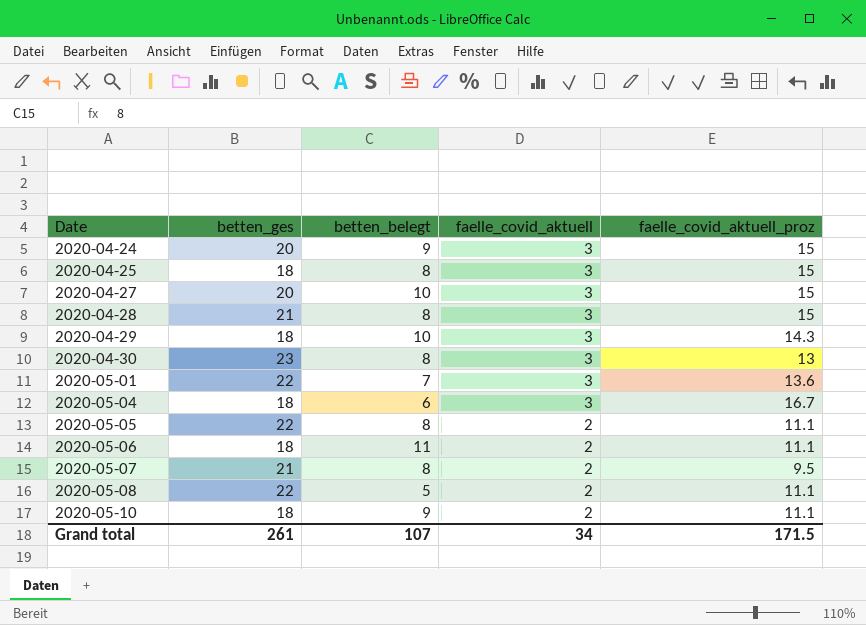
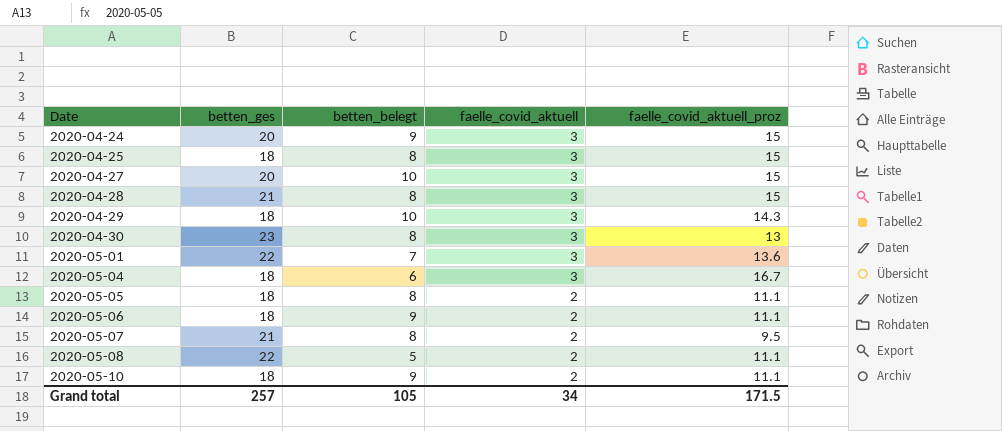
2020-05-05 | betten_ges: 22 -> 18
2020-05-06 | betten_belegt: 11 -> 9
Grand total | betten_ges: 261 -> 257
Grand total | betten_belegt: 107 -> 105

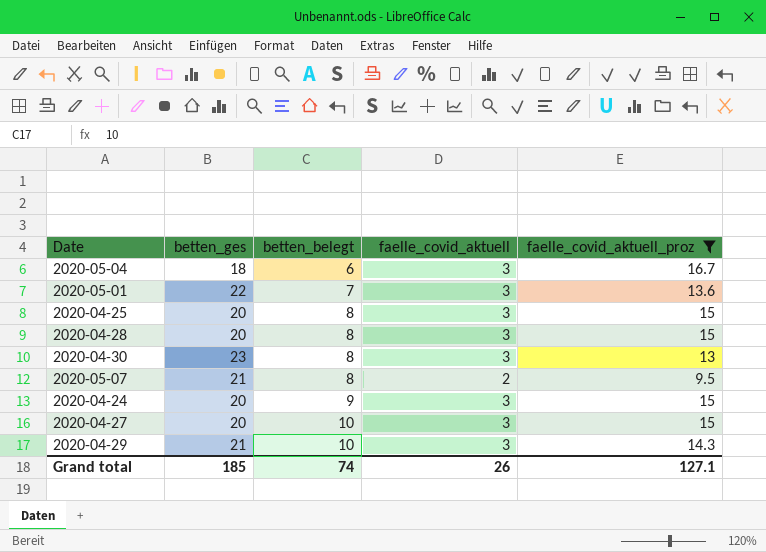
filter: none -> faelle_covid_aktuell_proz != 11.1
row order: Date ascending -> betten_belegt ascending
2020-04-25 | betten_ges: 18 -> 20
2020-04-28 | betten_ges: 21 -> 20
2020-04-29 | betten_ges: 18 -> 21
Grand total | betten_ges: 257 -> 185
Grand total | betten_belegt: 105 -> 74
Grand total | faelle_covid_aktuell: 34 -> 26
Grand total | faelle_covid_aktuell_proz: 171.5 -> 127.1

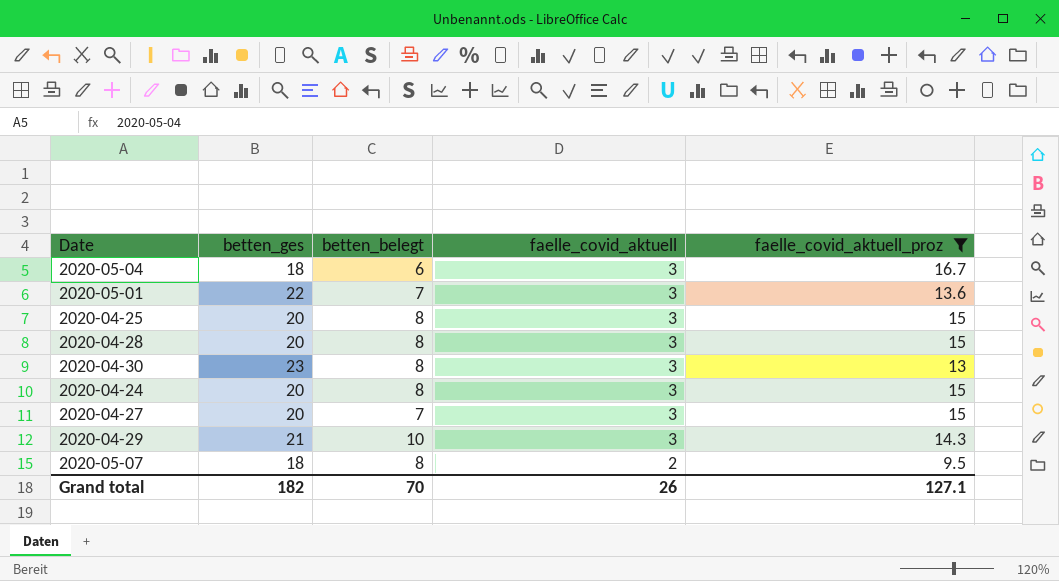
row order: betten_belegt ascending -> faelle_covid_aktuell descending
2020-04-24 | betten_belegt: 9 -> 8
2020-04-27 | betten_belegt: 10 -> 7
2020-05-07 | betten_ges: 21 -> 18
Grand total | betten_ges: 185 -> 182
Grand total | betten_belegt: 74 -> 70

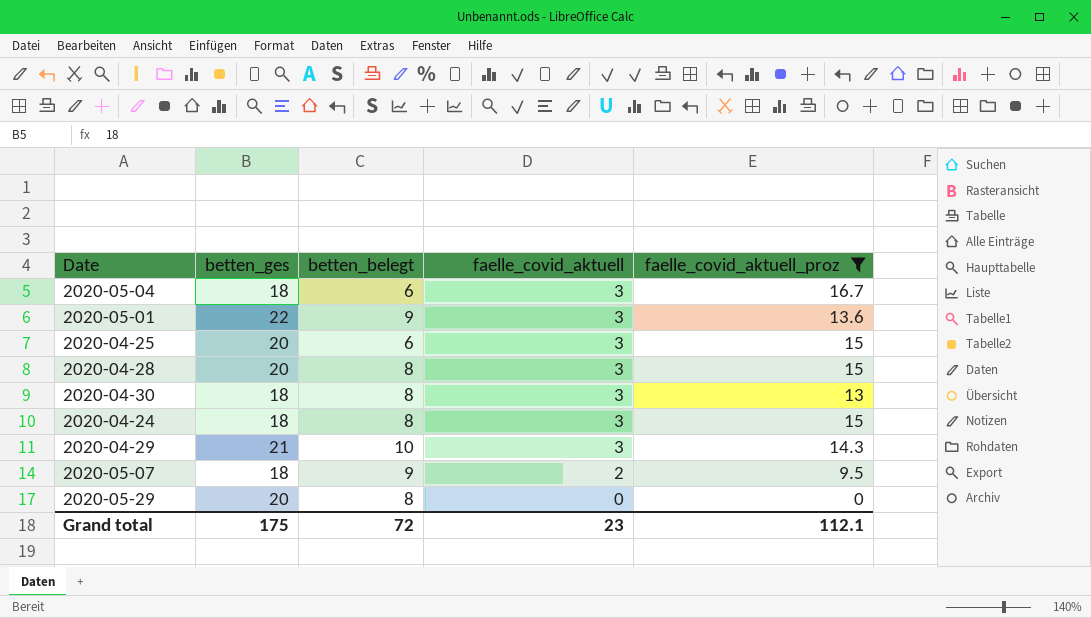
row 2020-04-27: 20 | 7 | 3 | 15 -> none
2020-05-01 | betten_belegt: 7 -> 9
2020-04-25 | betten_belegt: 8 -> 6
2020-04-30 | betten_ges: 23 -> 18
2020-04-24 | betten_ges: 20 -> 18
2020-05-07 | betten_belegt: 8 -> 9
row 2020-05-29: none -> 20 | 8 | 0 | 0
Grand total | betten_ges: 182 -> 175
Grand total | betten_belegt: 70 -> 72
Grand total | faelle_covid_aktuell: 26 -> 23
Grand total | faelle_covid_aktuell_proz: 127.1 -> 112.1

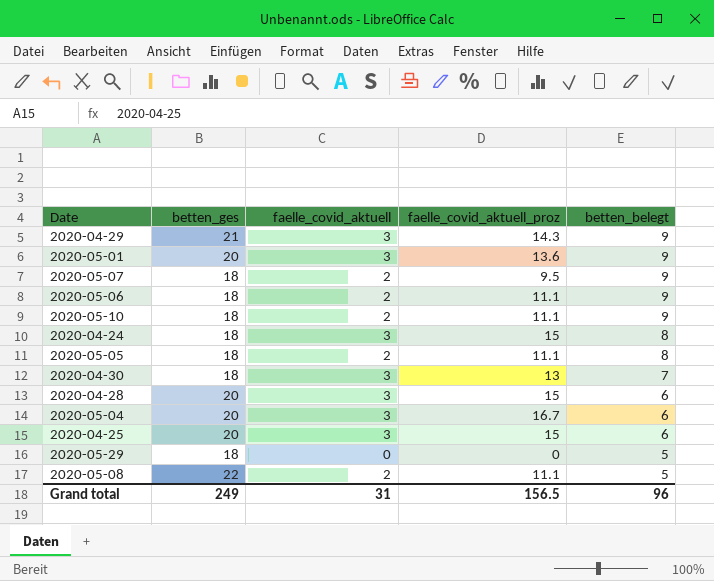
filter: faelle_covid_aktuell_proz != 11.1 -> none
row order: faelle_covid_aktuell descending -> betten_belegt descending
column betten_belegt | position: 3 -> 5
2020-04-29 | betten_belegt: 10 -> 9
2020-05-01 | betten_ges: 22 -> 20
2020-04-30 | betten_belegt: 8 -> 7
2020-04-28 | betten_belegt: 8 -> 6
2020-05-04 | betten_ges: 18 -> 20
2020-05-29 | betten_ges: 20 -> 18
2020-05-29 | betten_belegt: 8 -> 5
Grand total | betten_ges: 175 -> 249
Grand total | faelle_covid_aktuell: 23 -> 31
Grand total | faelle_covid_aktuell_proz: 112.1 -> 156.5
Grand total | betten_belegt: 72 -> 96

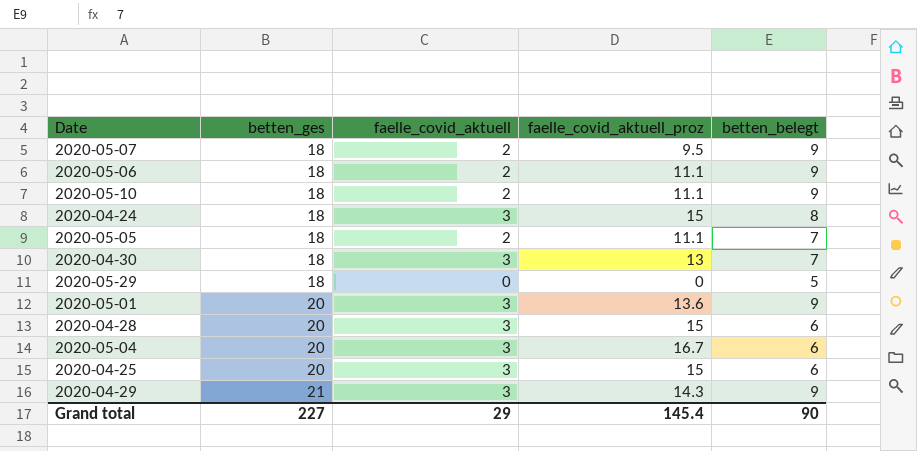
row order: betten_belegt descending -> betten_ges ascending
row 2020-05-08: 22 | 2 | 11.1 | 5 -> none
2020-05-05 | betten_belegt: 8 -> 7
Grand total | betten_ges: 249 -> 227
Grand total | faelle_covid_aktuell: 31 -> 29
Grand total | faelle_covid_aktuell_proz: 156.5 -> 145.4
Grand total | betten_belegt: 96 -> 90

